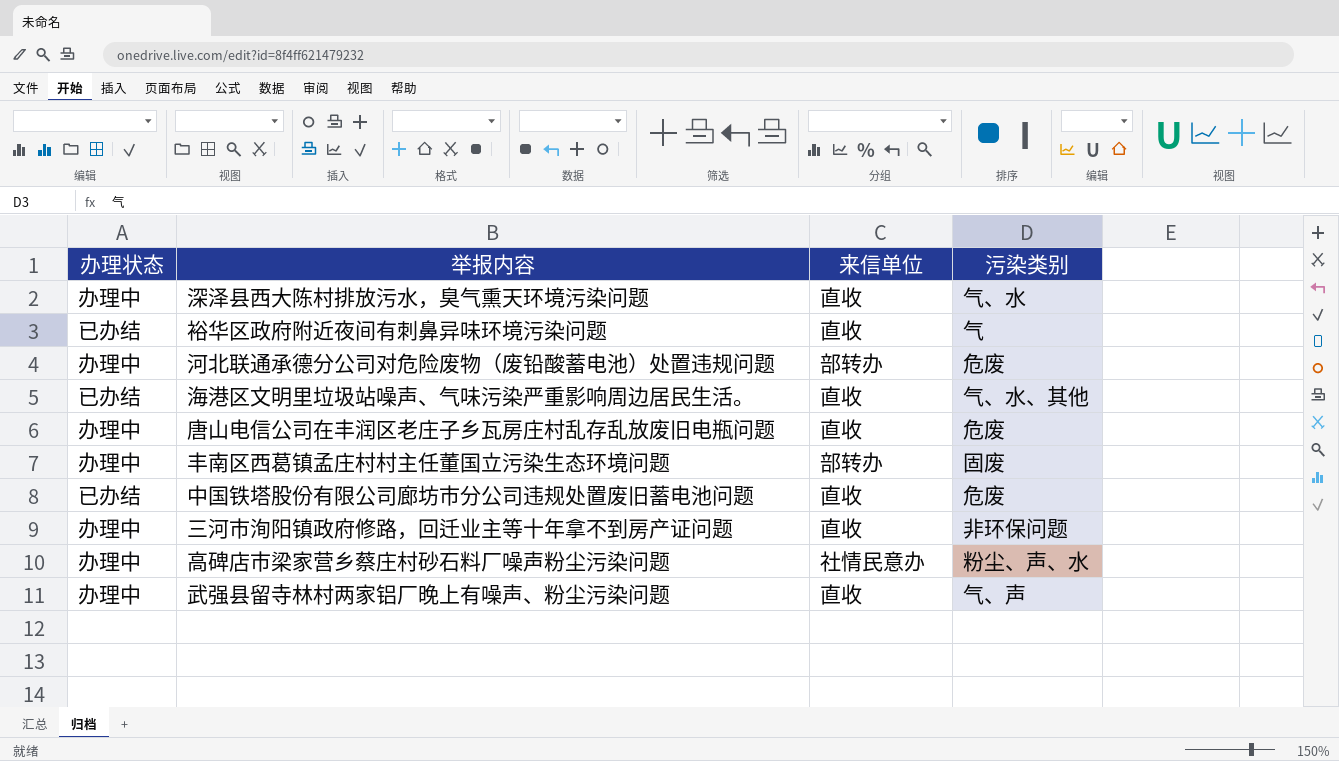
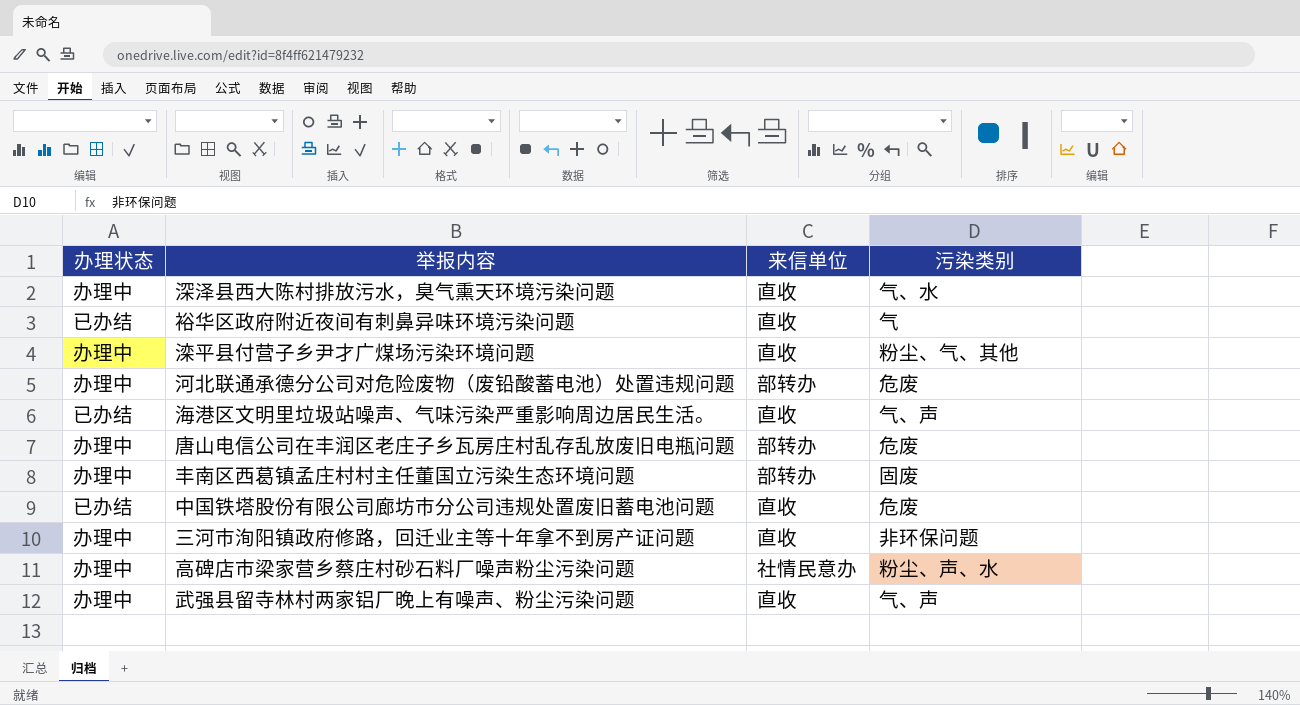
row 滦平县付营子乡尹才广煤场污染环境问题: none -> 办理中 | 直收 | 粉尘、气、其他
海港区文明里垃圾站噪声、气味污染严重影响周边居民生活。 | 污染类别: 气、水、其他 -> 气、声
唐山电信公司在丰润区老庄子乡瓦房庄村乱存乱放废旧电瓶问题 | 来信单位: 直收 -> 部转办

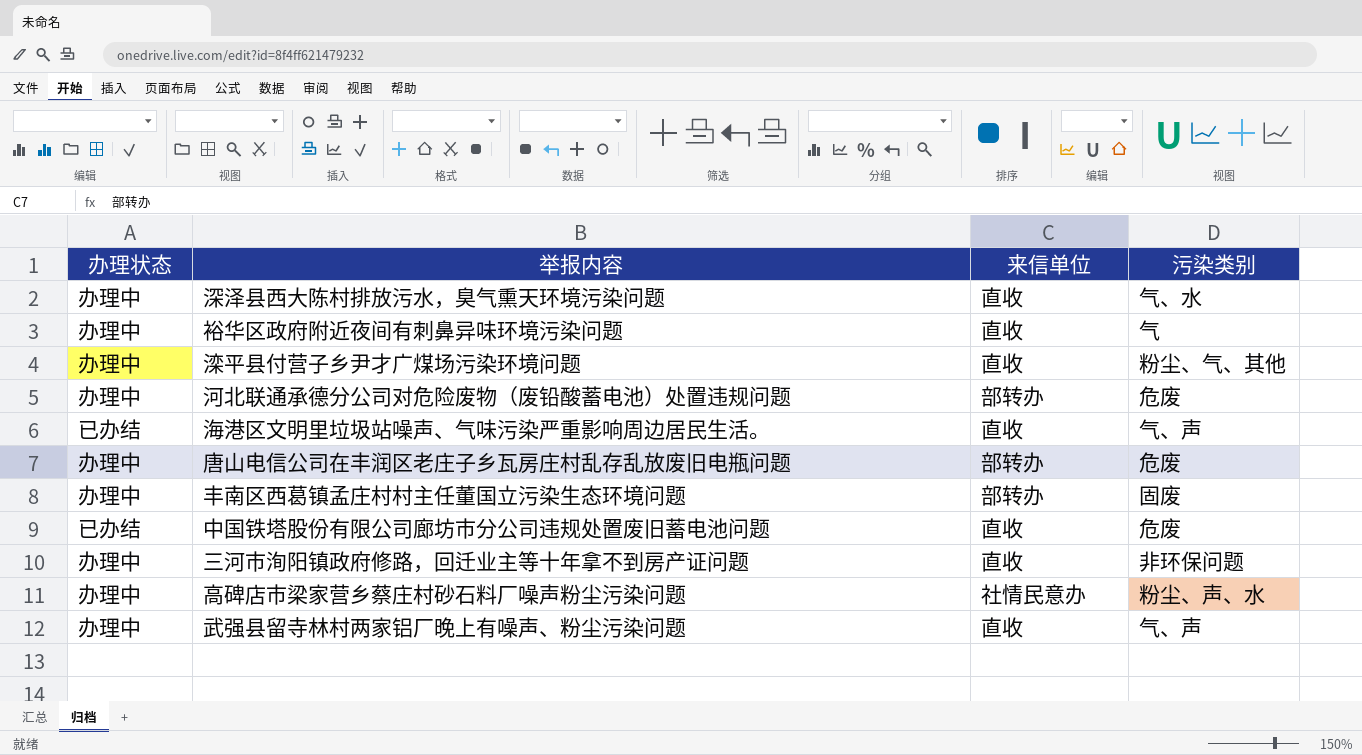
裕华区政府附近夜间有刺鼻异味环境污染问题 | 办理状态: 已办结 -> 办理中

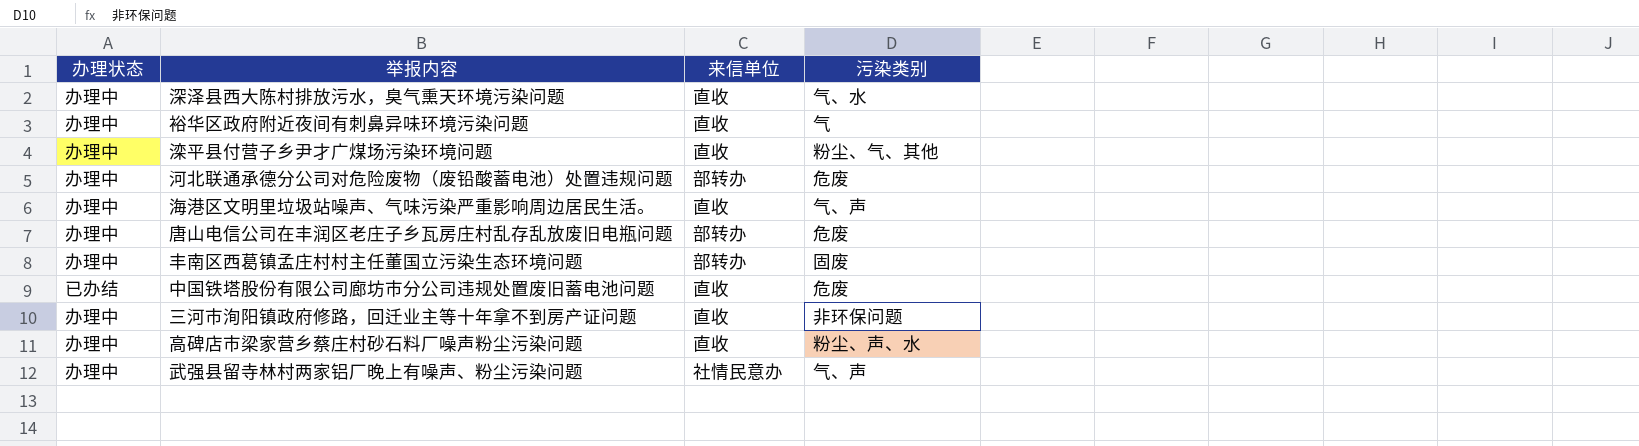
海港区文明里垃圾站噪声、气味污染严重影响周边居民生活。 | 办理状态: 已办结 -> 办理中
高碑店市梁家营乡蔡庄村砂石料厂噪声粉尘污染问题 | 来信单位: 社情民意办 -> 直收
武强县留寺林村两家铝厂晚上有噪声、粉尘污染问题 | 来信单位: 直收 -> 社情民意办

